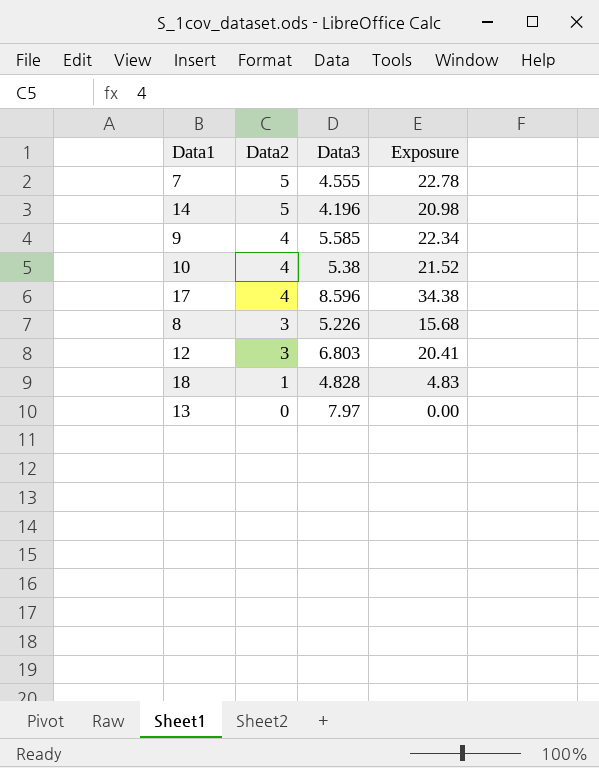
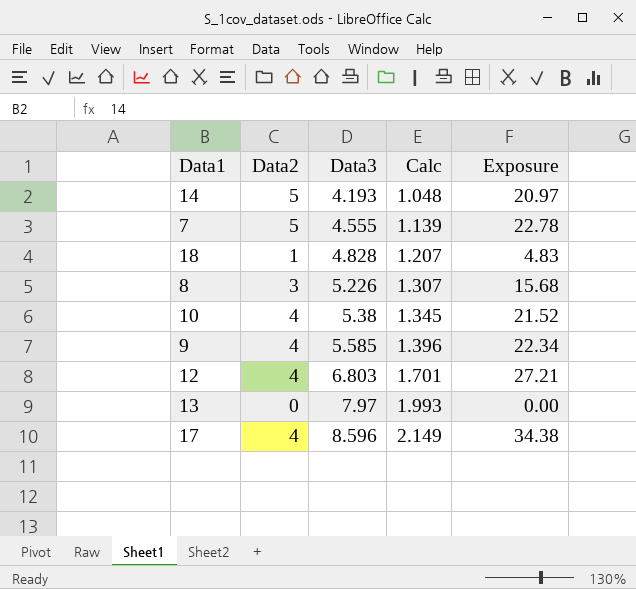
row order: Data2 descending -> Data3 ascending
column Calc | formula: none -> [Data3] * 0.25
14 | Data3: 4.196 -> 4.193
14 | Exposure: 20.98 -> 20.97
12 | Data2: 3 -> 4
12 | Exposure: 20.41 -> 27.21

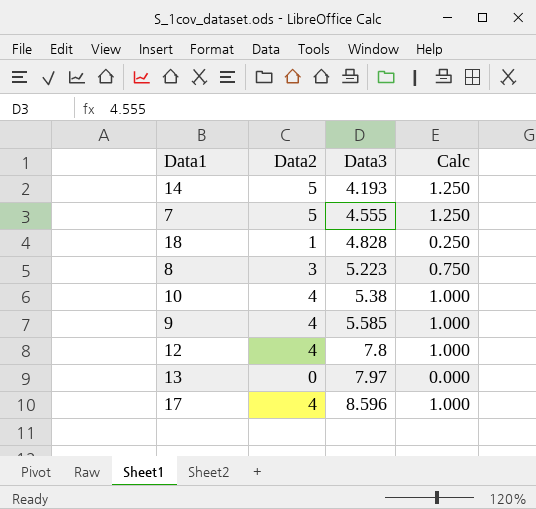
column Exposure | formula: [Data2] * [Data3] -> none
column Calc | formula: [Data3] * 0.25 -> [Data2] * 0.25
8 | Data3: 5.226 -> 5.223
12 | Data3: 6.803 -> 7.8

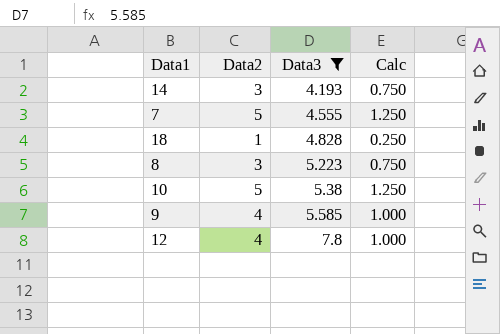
filter: none -> Data3 <= 7.8
14 | Data2: 5 -> 3
14 | Calc: 1.250 -> 0.750
10 | Data2: 4 -> 5
10 | Calc: 1.000 -> 1.250

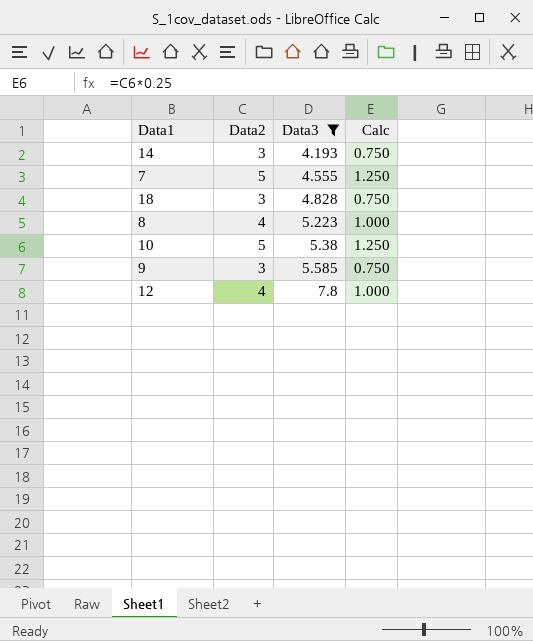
18 | Data2: 1 -> 3
18 | Calc: 0.250 -> 0.750
8 | Data2: 3 -> 4
8 | Calc: 0.750 -> 1.000
9 | Data2: 4 -> 3
9 | Calc: 1.000 -> 0.750

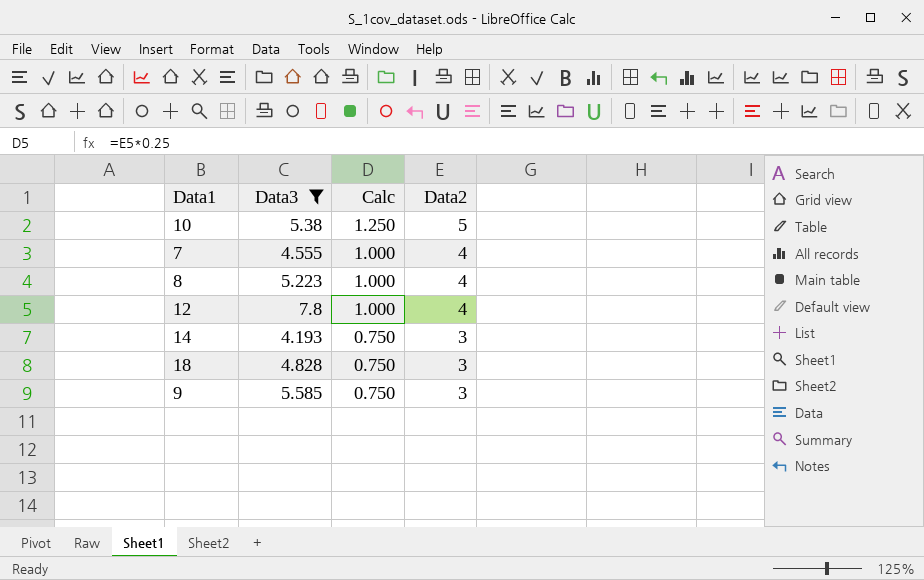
row order: Data3 ascending -> Calc descending
column Data2 | position: 2 -> 4
7 | Calc: 1.250 -> 1.000
7 | Data2: 5 -> 4

